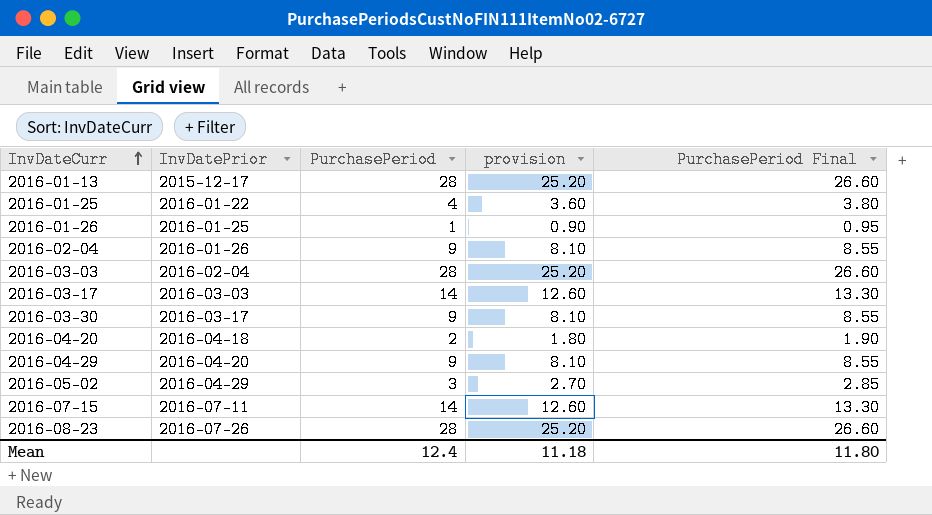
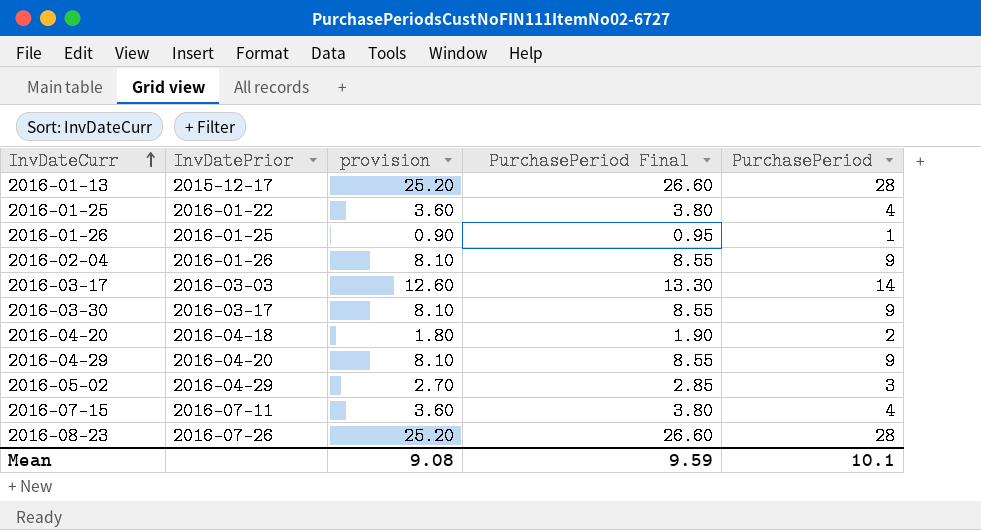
column PurchasePeriod | position: 3 -> 5
row 2016-03-03: 2016-02-04 | 28 | 25.20 | 26.60 -> none
2016-07-15 | provision: 12.60 -> 3.60
2016-07-15 | PurchasePeriod Final: 13.30 -> 3.80
2016-07-15 | PurchasePeriod: 14 -> 4
Mean | provision: 11.18 -> 9.08
Mean | PurchasePeriod Final: 11.80 -> 9.59
Mean | PurchasePeriod: 12.4 -> 10.1

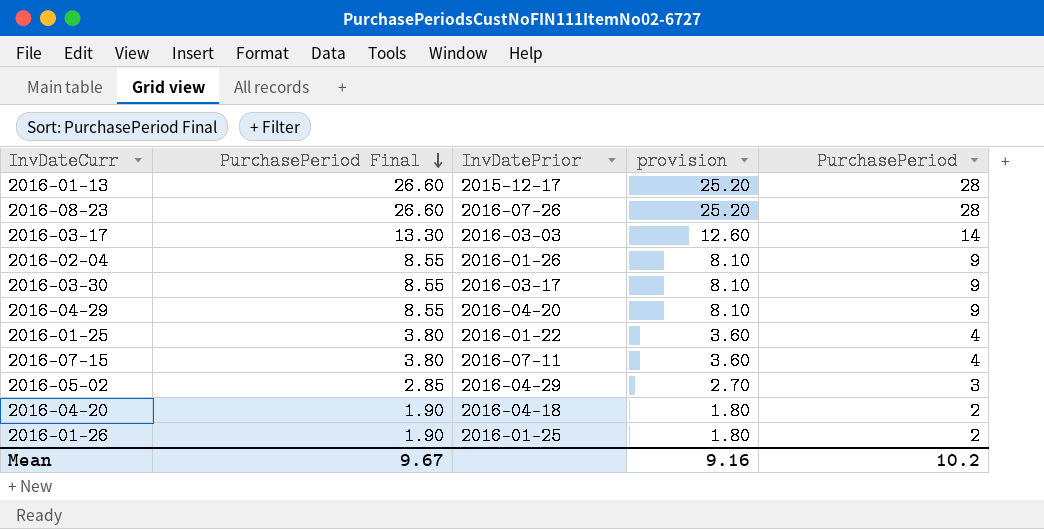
row order: InvDateCurr ascending -> PurchasePeriod Final descending
column PurchasePeriod Final | position: 4 -> 2
2016-01-26 | PurchasePeriod Final: 0.95 -> 1.90
2016-01-26 | provision: 0.90 -> 1.80
2016-01-26 | PurchasePeriod: 1 -> 2
Mean | PurchasePeriod Final: 9.59 -> 9.67
Mean | provision: 9.08 -> 9.16
Mean | PurchasePeriod: 10.1 -> 10.2

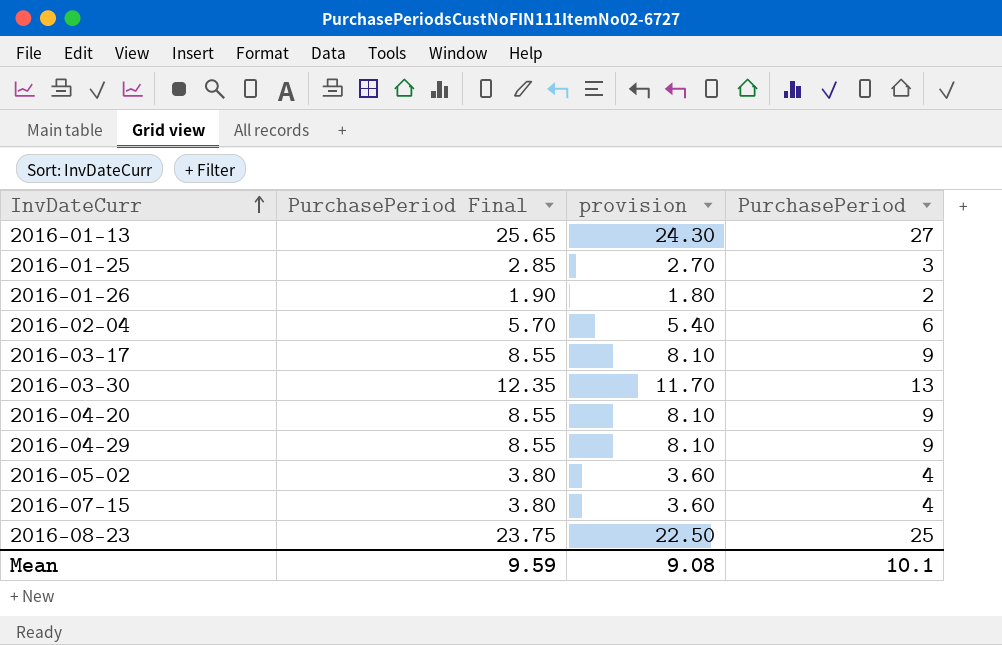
row order: PurchasePeriod Final descending -> InvDateCurr ascending
column InvDatePrior | position: 3 -> none
2016-01-13 | PurchasePeriod Final: 26.60 -> 25.65
2016-01-13 | provision: 25.20 -> 24.30
2016-01-13 | PurchasePeriod: 28 -> 27
2016-01-25 | PurchasePeriod Final: 3.80 -> 2.85
2016-01-25 | provision: 3.60 -> 2.70
2016-01-25 | PurchasePeriod: 4 -> 3
2016-02-04 | PurchasePeriod Final: 8.55 -> 5.70
2016-02-04 | provision: 8.10 -> 5.40
2016-02-04 | PurchasePeriod: 9 -> 6
2016-03-17 | PurchasePeriod Final: 13.30 -> 8.55
2016-03-17 | provision: 12.60 -> 8.10
2016-03-17 | PurchasePeriod: 14 -> 9
2016-03-30 | PurchasePeriod Final: 8.55 -> 12.35
2016-03-30 | provision: 8.10 -> 11.70
2016-03-30 | PurchasePeriod: 9 -> 13
2016-04-20 | PurchasePeriod Final: 1.90 -> 8.55
2016-04-20 | provision: 1.80 -> 8.10
2016-04-20 | PurchasePeriod: 2 -> 9
2016-05-02 | PurchasePeriod Final: 2.85 -> 3.80
2016-05-02 | provision: 2.70 -> 3.60
2016-05-02 | PurchasePeriod: 3 -> 4
2016-08-23 | PurchasePeriod Final: 26.60 -> 23.75
2016-08-23 | provision: 25.20 -> 22.50
2016-08-23 | PurchasePeriod: 28 -> 25
Mean | PurchasePeriod Final: 9.67 -> 9.59
Mean | provision: 9.16 -> 9.08
Mean | PurchasePeriod: 10.2 -> 10.1

